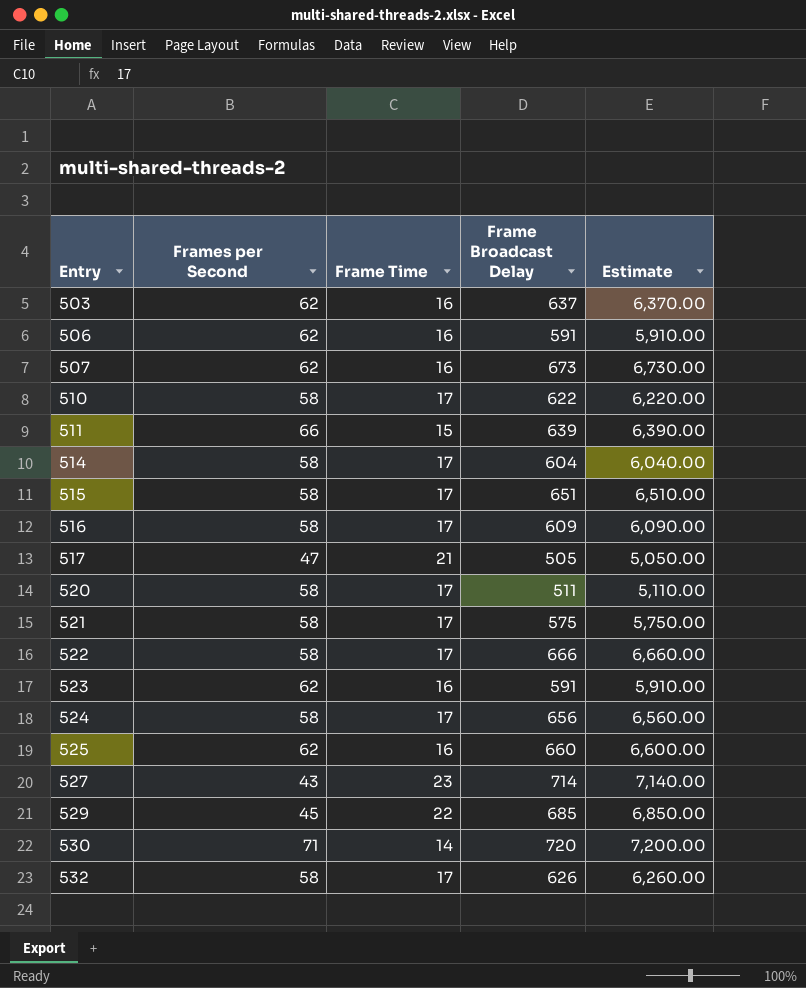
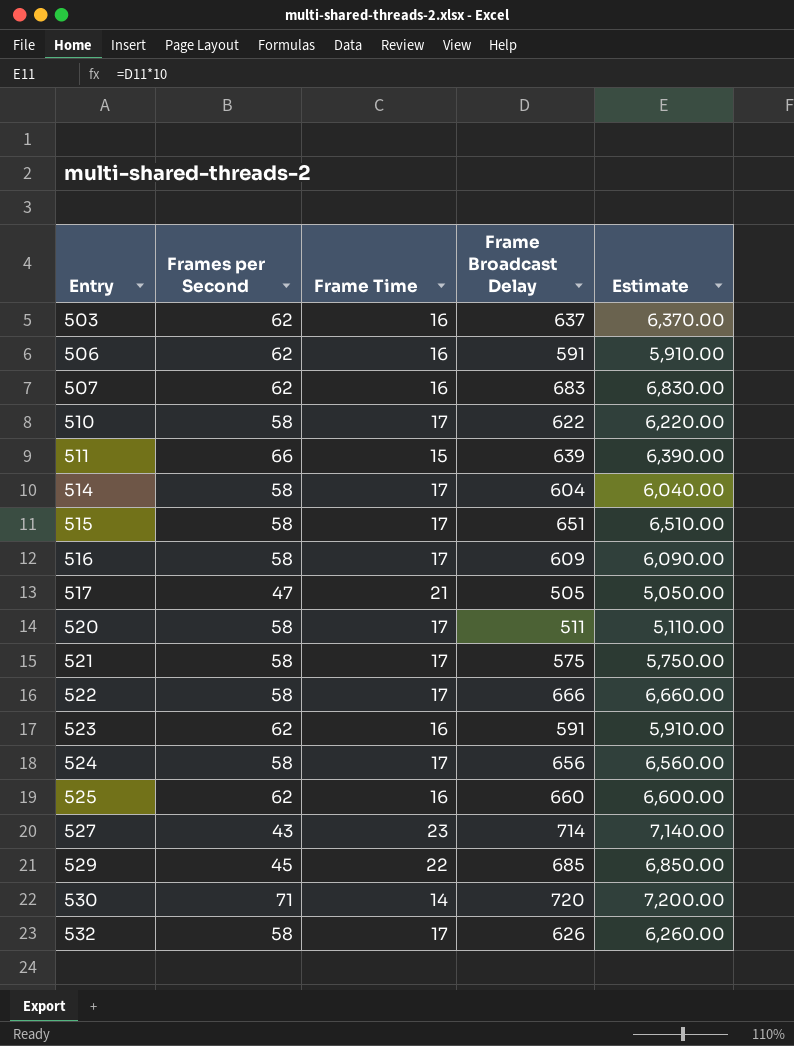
507 | Frame Broadcast Delay: 673 -> 683
507 | Estimate: 6,730.00 -> 6,830.00

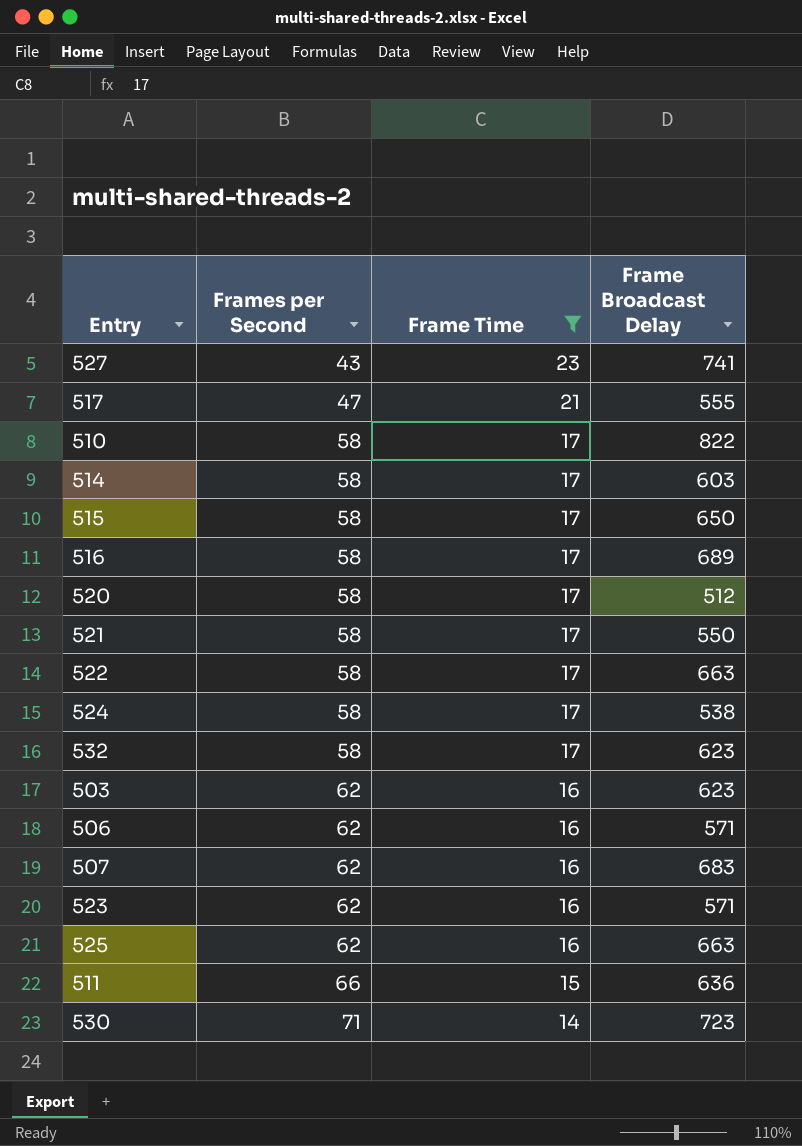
filter: none -> Frame Time != 22
row order: Entry ascending -> Frames per Second ascending
column Estimate | formula: [Frame Broadcast Delay] * 10 -> none
527 | Frame Broadcast Delay: 714 -> 741
517 | Frame Broadcast Delay: 505 -> 555
510 | Frame Broadcast Delay: 622 -> 822
514 | Frame Broadcast Delay: 604 -> 603
515 | Frame Broadcast Delay: 651 -> 650
516 | Frame Broadcast Delay: 609 -> 689
520 | Frame Broadcast Delay: 511 -> 512
521 | Frame Broadcast Delay: 575 -> 550
522 | Frame Broadcast Delay: 666 -> 663
524 | Frame Broadcast Delay: 656 -> 538
532 | Frame Broadcast Delay: 626 -> 623
503 | Frame Broadcast Delay: 637 -> 623
506 | Frame Broadcast Delay: 591 -> 571
523 | Frame Broadcast Delay: 591 -> 571
525 | Frame Broadcast Delay: 660 -> 663
511 | Frame Broadcast Delay: 639 -> 636
530 | Frame Broadcast Delay: 720 -> 723

